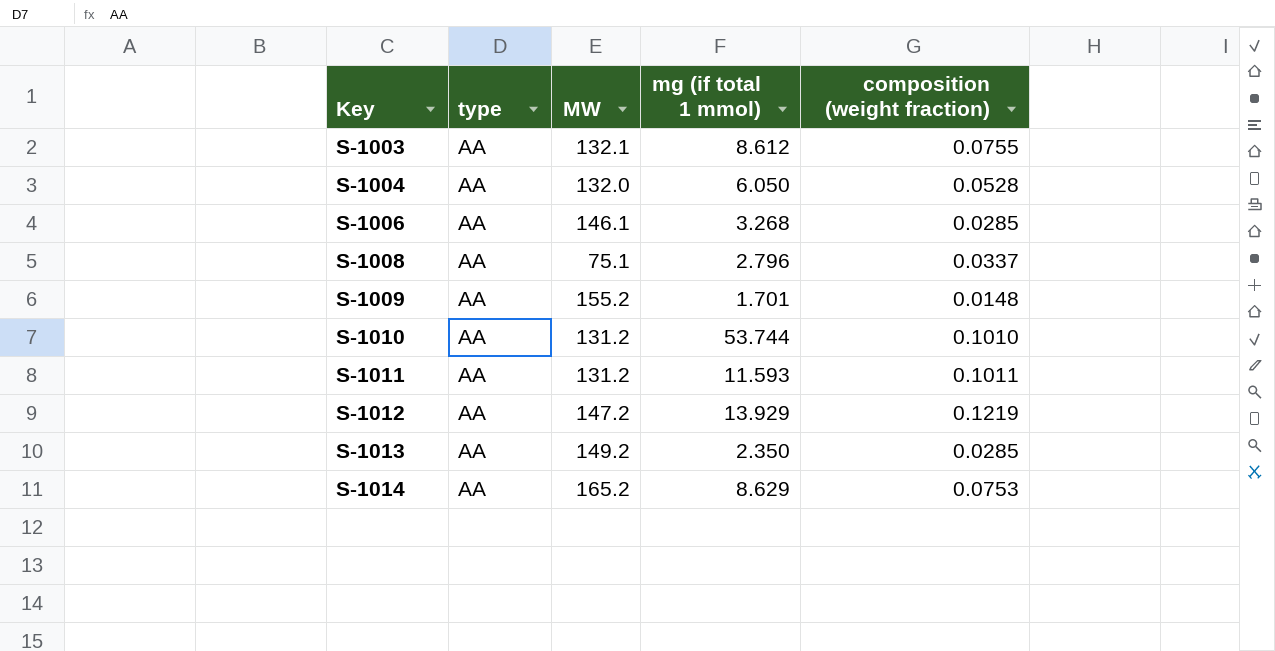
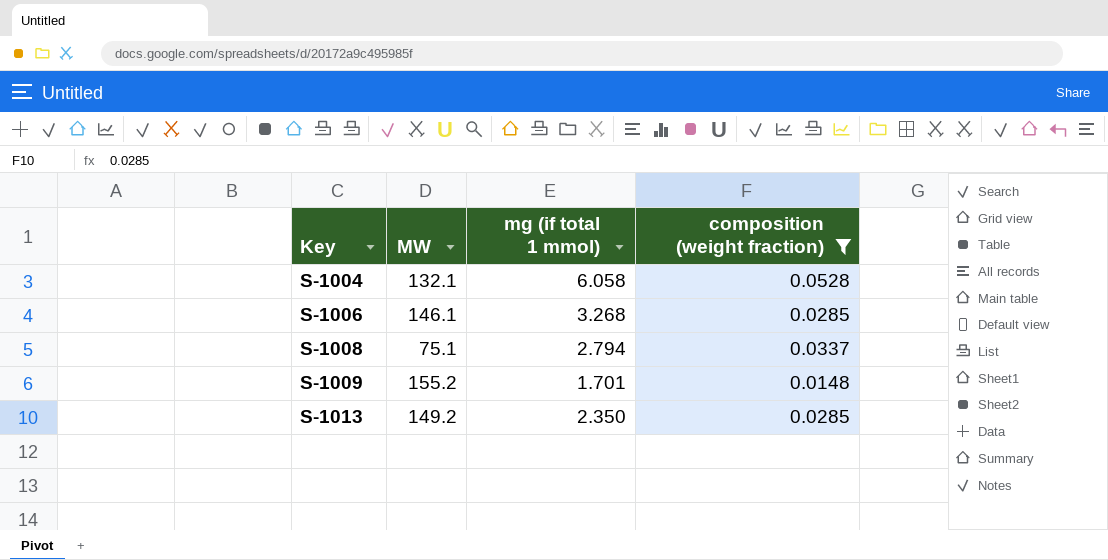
filter: none -> composition (weight fraction) <= 0.0528
column type | position: 2 -> none
S-1004 | MW: 132.0 -> 132.1
S-1004 | mg (if total 1 mmol): 6.050 -> 6.058
S-1008 | mg (if total 1 mmol): 2.796 -> 2.794

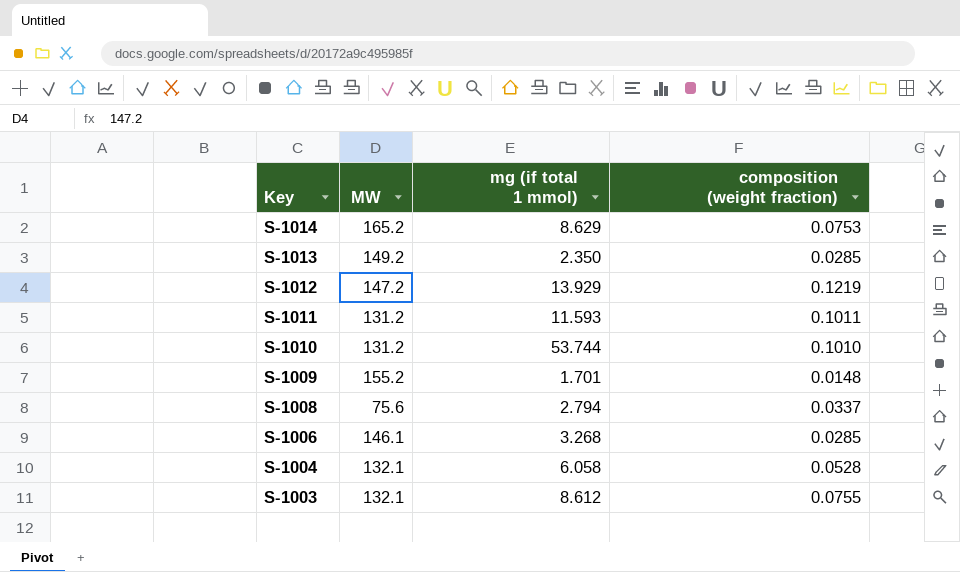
filter: composition (weight fraction) <= 0.0528 -> none
row order: Key ascending -> Key descending
S-1008 | MW: 75.1 -> 75.6

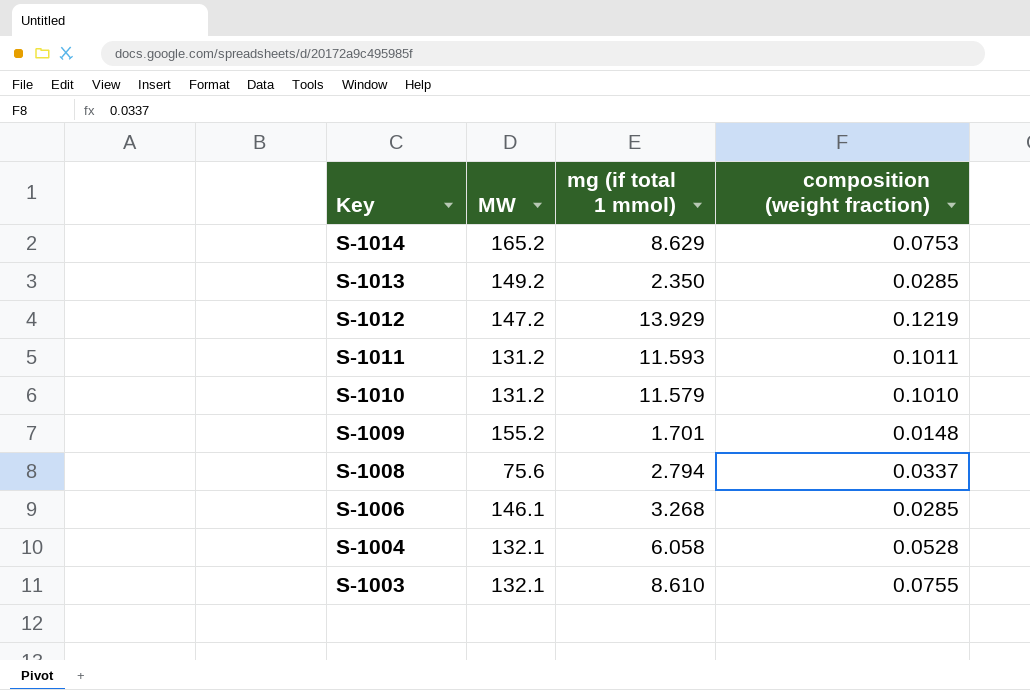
S-1010 | mg (if total 1 mmol): 53.744 -> 11.579
S-1003 | mg (if total 1 mmol): 8.612 -> 8.610

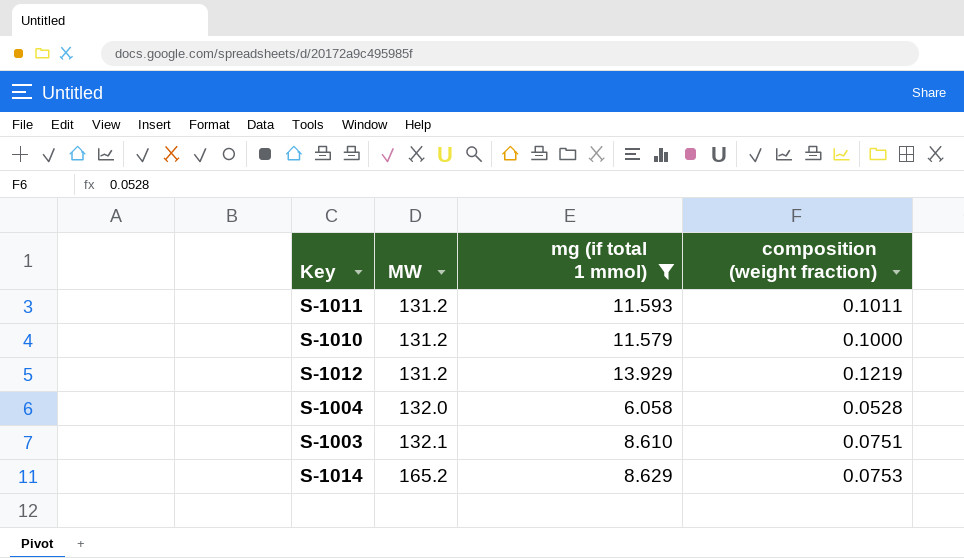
filter: none -> mg (if total 1 mmol) >= 6.058
row order: Key descending -> MW ascending
S-1010 | composition (weight fraction): 0.1010 -> 0.1000
S-1012 | MW: 147.2 -> 131.2
S-1004 | MW: 132.1 -> 132.0
S-1003 | composition (weight fraction): 0.0755 -> 0.0751

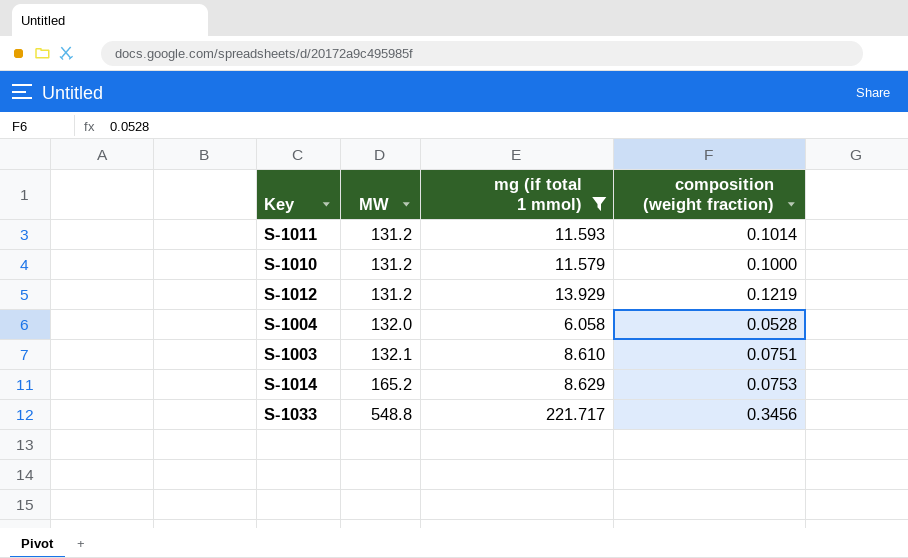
S-1011 | composition (weight fraction): 0.1011 -> 0.1014
row S-1033: none -> 548.8 | 221.717 | 0.3456

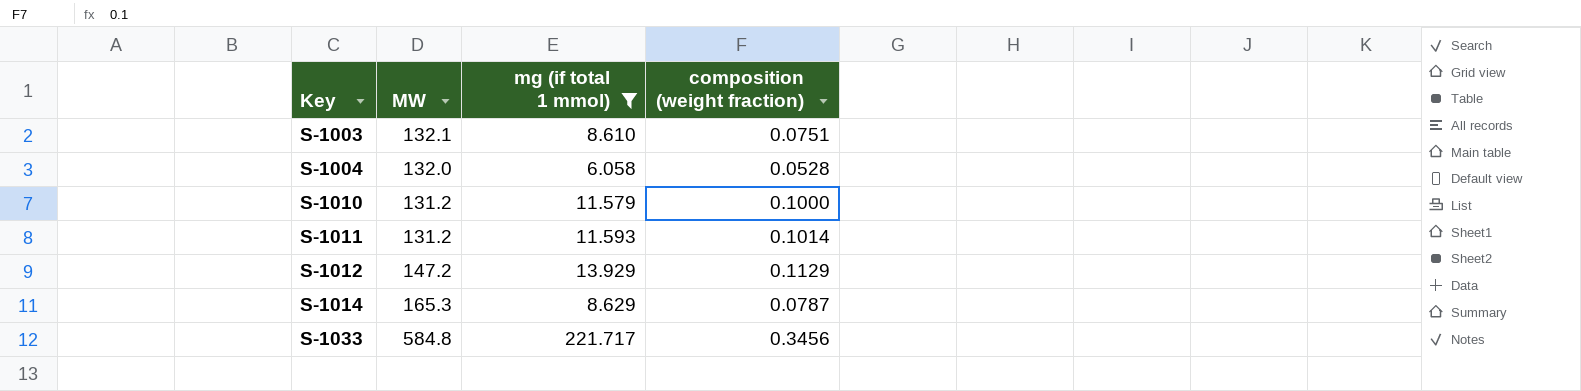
row order: MW ascending -> Key ascending
S-1012 | MW: 131.2 -> 147.2
S-1012 | composition (weight fraction): 0.1219 -> 0.1129
S-1014 | MW: 165.2 -> 165.3
S-1014 | composition (weight fraction): 0.0753 -> 0.0787
S-1033 | MW: 548.8 -> 584.8

